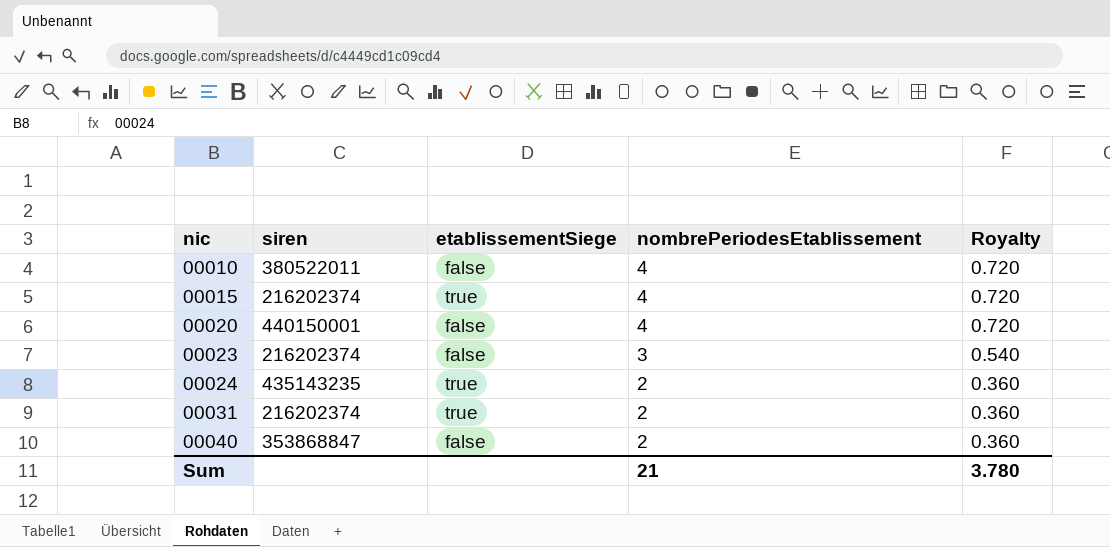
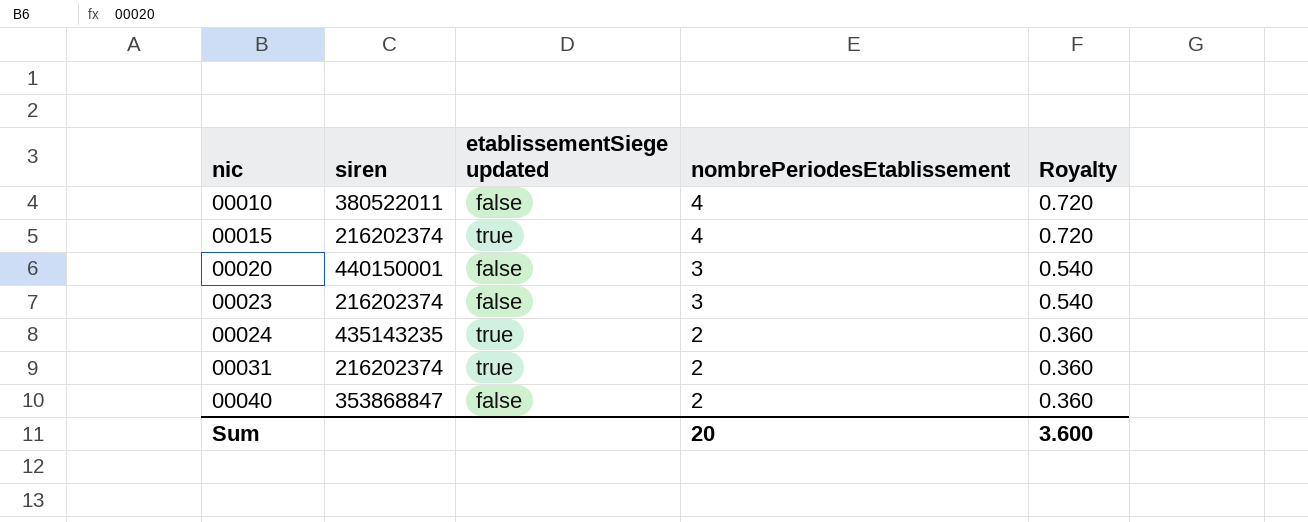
column name: etablissementSiege -> etablissementSiege updated
00020 | nombrePeriodesEtablissement: 4 -> 3
00020 | Royalty: 0.720 -> 0.540
Sum | nombrePeriodesEtablissement: 21 -> 20
Sum | Royalty: 3.780 -> 3.600

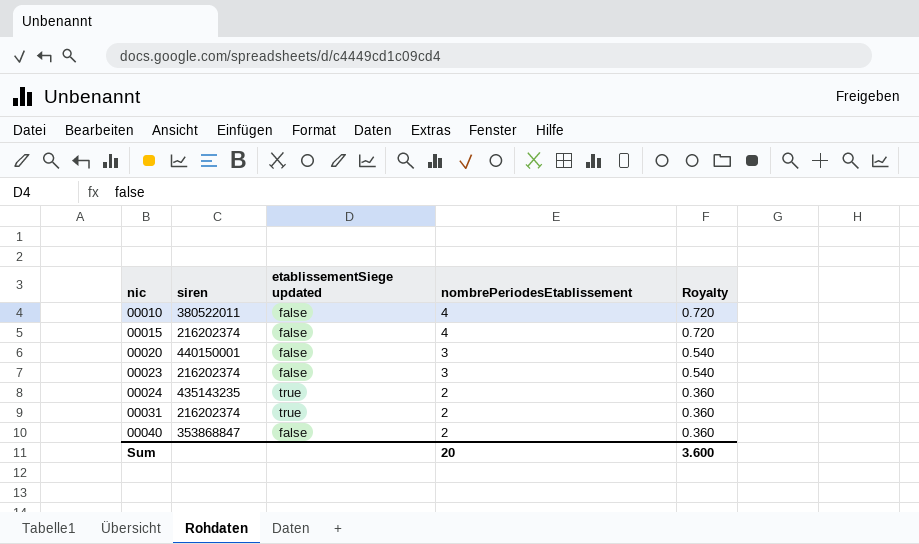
00015 | etablissementSiege updated: true -> false

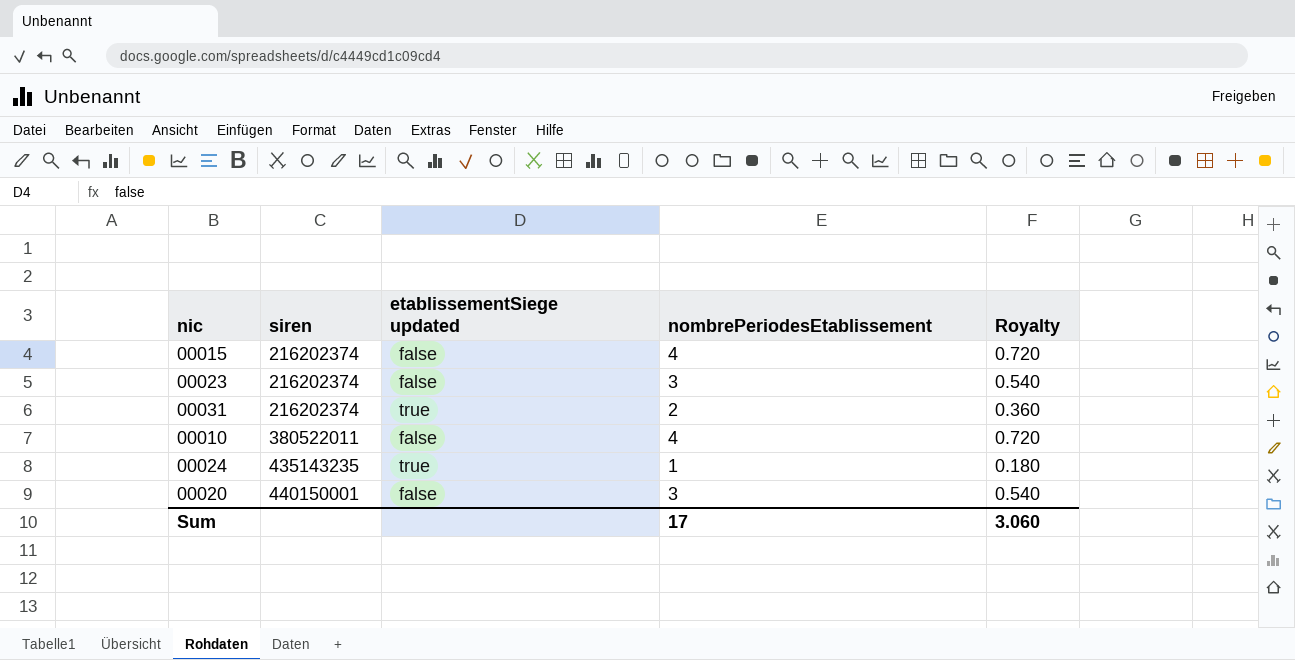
row order: nic ascending -> siren ascending
row 00040: 353868847 | false | 2 | 0.360 -> none
00024 | nombrePeriodesEtablissement: 2 -> 1
00024 | Royalty: 0.360 -> 0.180
Sum | nombrePeriodesEtablissement: 20 -> 17
Sum | Royalty: 3.600 -> 3.060

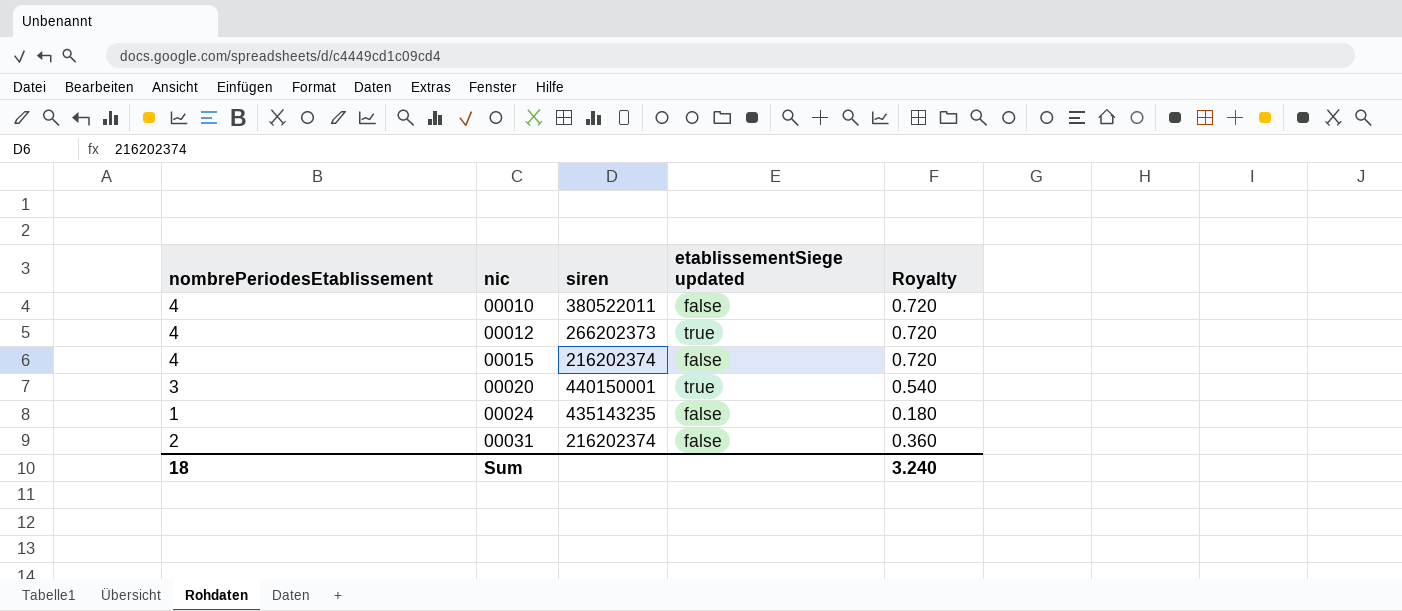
row order: siren ascending -> nic ascending
column nombrePeriodesEtablissement | position: 4 -> 1
row 00023: 216202374 | false | 3 | 0.540 -> none
row 00012: none -> 4 | 266202373 | true | 0.720
00020 | etablissementSiege updated: false -> true
00024 | etablissementSiege updated: true -> false
00031 | etablissementSiege updated: true -> false
Sum | nombrePeriodesEtablissement: 17 -> 18
Sum | Royalty: 3.060 -> 3.240

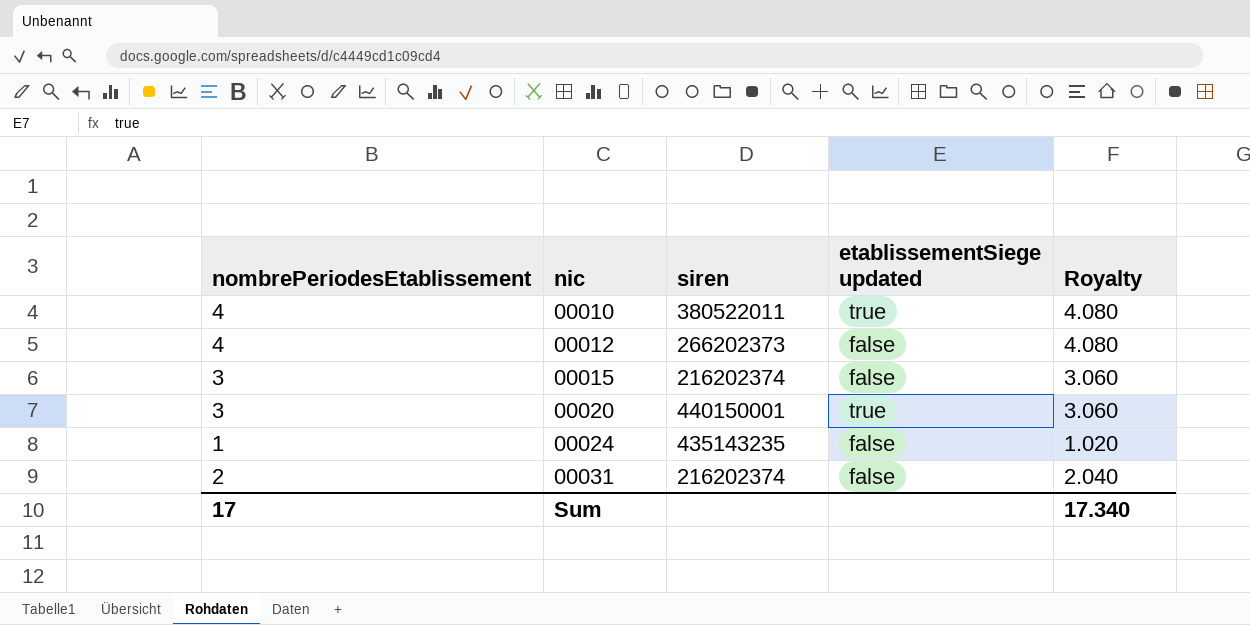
column Royalty | formula: [nombrePeriodesEtablissement] * 0.18 -> [nombrePeriodesEtablissement] * 1.02
00010 | etablissementSiege updated: false -> true
00012 | etablissementSiege updated: true -> false
00015 | nombrePeriodesEtablissement: 4 -> 3
Sum | nombrePeriodesEtablissement: 18 -> 17
Sum | Royalty: 3.240 -> 17.340

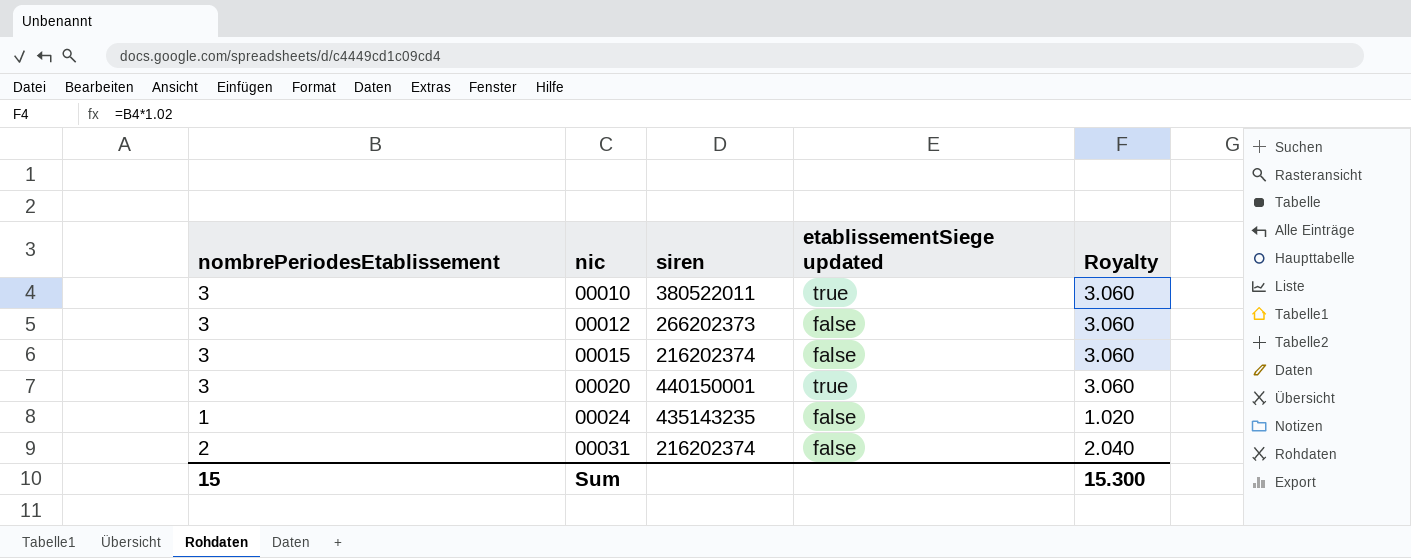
00010 | nombrePeriodesEtablissement: 4 -> 3
00010 | Royalty: 4.080 -> 3.060
00012 | nombrePeriodesEtablissement: 4 -> 3
00012 | Royalty: 4.080 -> 3.060
Sum | nombrePeriodesEtablissement: 17 -> 15
Sum | Royalty: 17.340 -> 15.300

